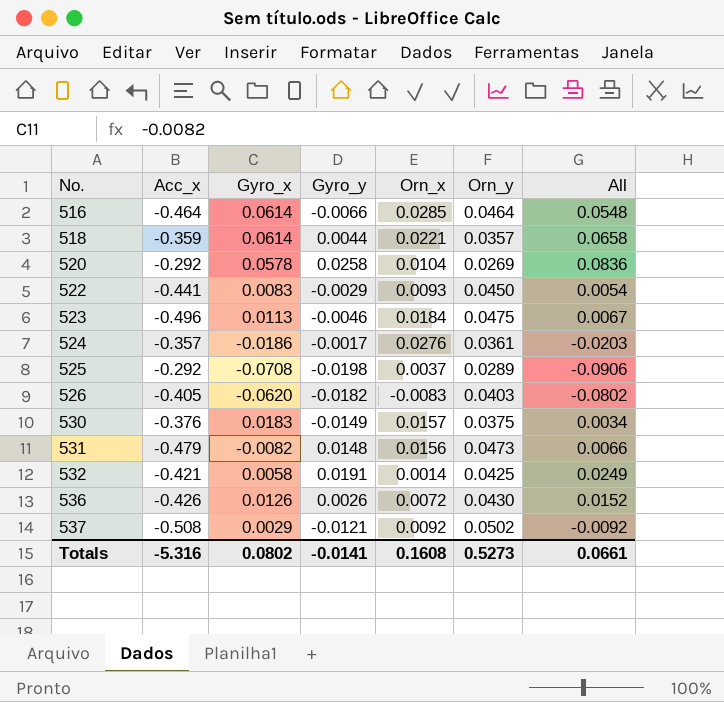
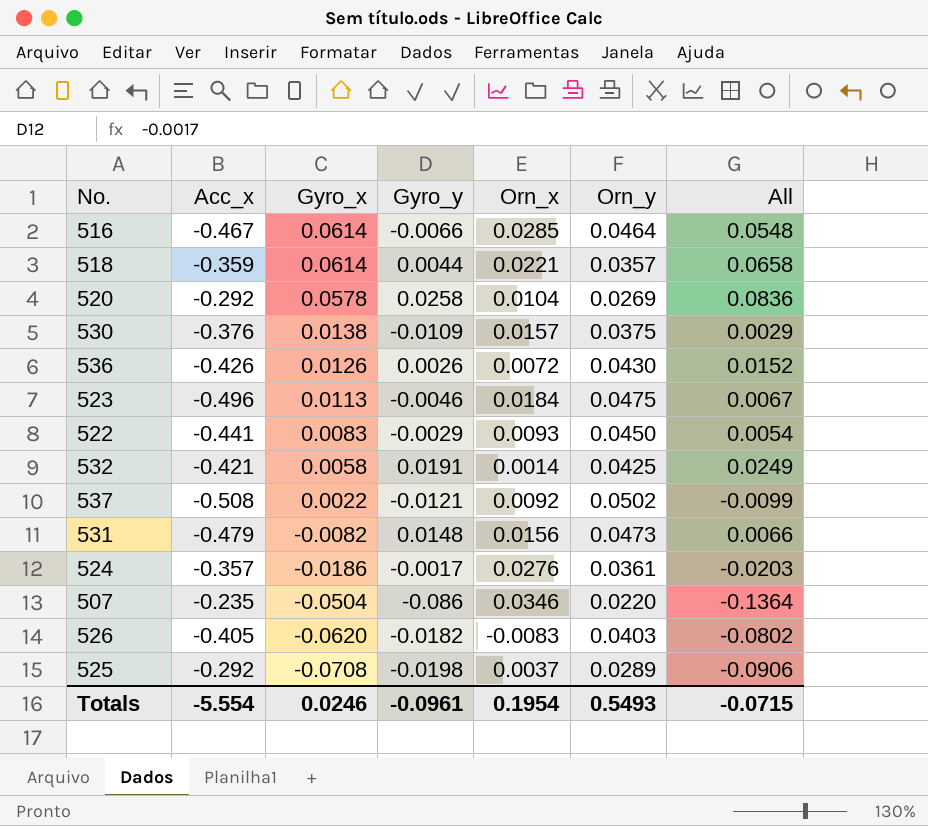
row order: No. ascending -> Gyro_x descending
516 | Acc_x: -0.464 -> -0.467
530 | Gyro_x: 0.0183 -> 0.0138
530 | Gyro_y: -0.0149 -> -0.0109
530 | All: 0.0034 -> 0.0029
537 | Gyro_x: 0.0029 -> 0.0022
537 | All: -0.0092 -> -0.0099
row 507: none -> -0.235 | -0.0504 | -0.086 | 0.0346 | 0.0220 | -0.1364
Totals | Acc_x: -5.316 -> -5.554
Totals | Gyro_x: 0.0802 -> 0.0246
Totals | Gyro_y: -0.0141 -> -0.0961
Totals | Orn_x: 0.1608 -> 0.1954
Totals | Orn_y: 0.5273 -> 0.5493
Totals | All: 0.0661 -> -0.0715

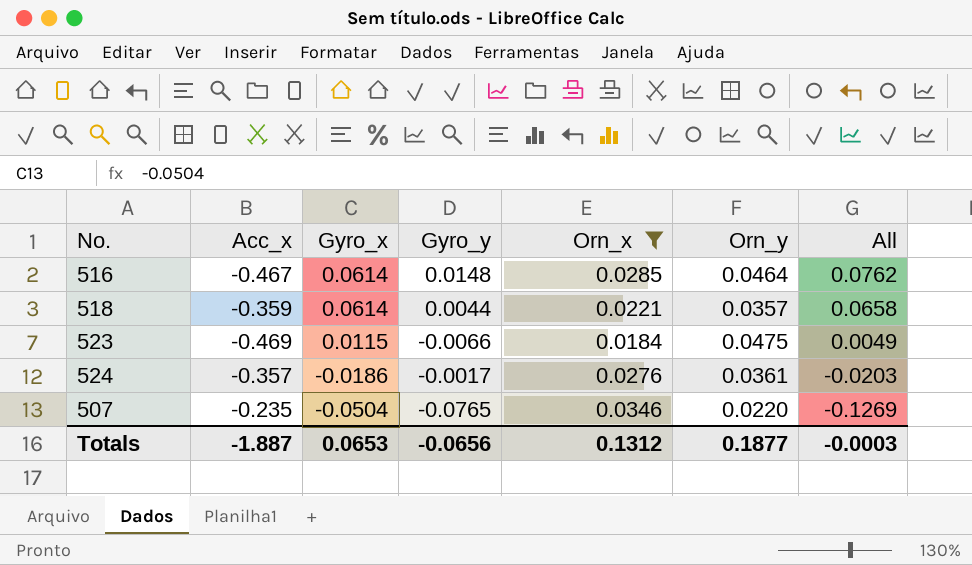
filter: none -> Orn_x >= 0.0184
516 | Gyro_y: -0.0066 -> 0.0148
516 | All: 0.0548 -> 0.0762
523 | Acc_x: -0.496 -> -0.469
523 | Gyro_x: 0.0113 -> 0.0115
523 | Gyro_y: -0.0046 -> -0.0066
523 | All: 0.0067 -> 0.0049
507 | Gyro_y: -0.086 -> -0.0765
507 | All: -0.1364 -> -0.1269
Totals | Acc_x: -5.554 -> -1.887
Totals | Gyro_x: 0.0246 -> 0.0653
Totals | Gyro_y: -0.0961 -> -0.0656
Totals | Orn_x: 0.1954 -> 0.1312
Totals | Orn_y: 0.5493 -> 0.1877
Totals | All: -0.0715 -> -0.0003

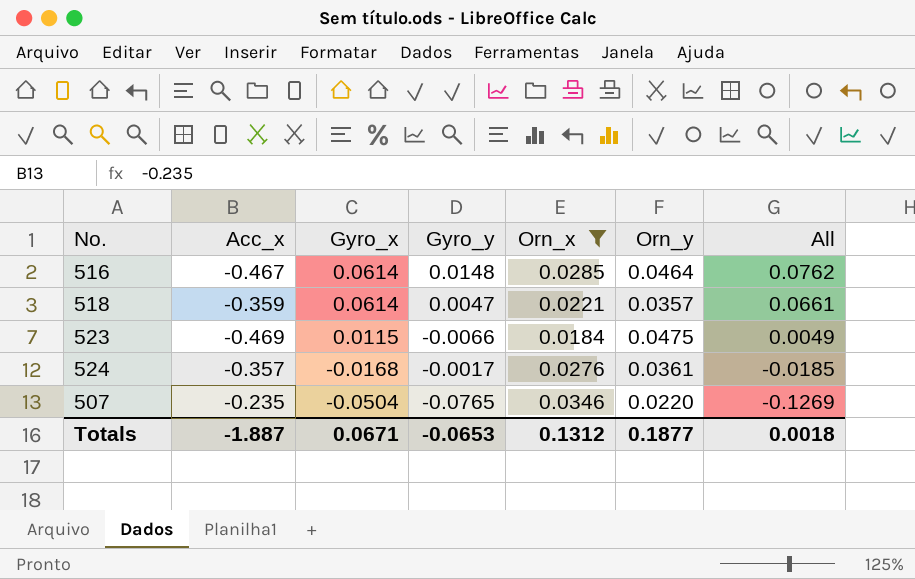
518 | Gyro_y: 0.0044 -> 0.0047
518 | All: 0.0658 -> 0.0661
524 | Gyro_x: -0.0186 -> -0.0168
524 | All: -0.0203 -> -0.0185
Totals | Gyro_x: 0.0653 -> 0.0671
Totals | Gyro_y: -0.0656 -> -0.0653
Totals | All: -0.0003 -> 0.0018

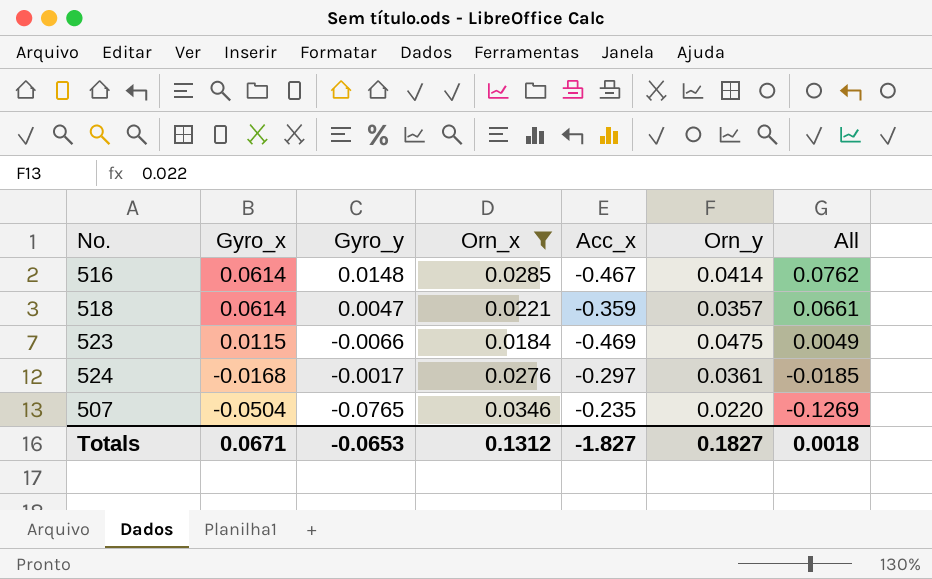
column Acc_x | position: 2 -> 5
516 | Orn_y: 0.0464 -> 0.0414
524 | Acc_x: -0.357 -> -0.297
Totals | Acc_x: -1.887 -> -1.827
Totals | Orn_y: 0.1877 -> 0.1827

